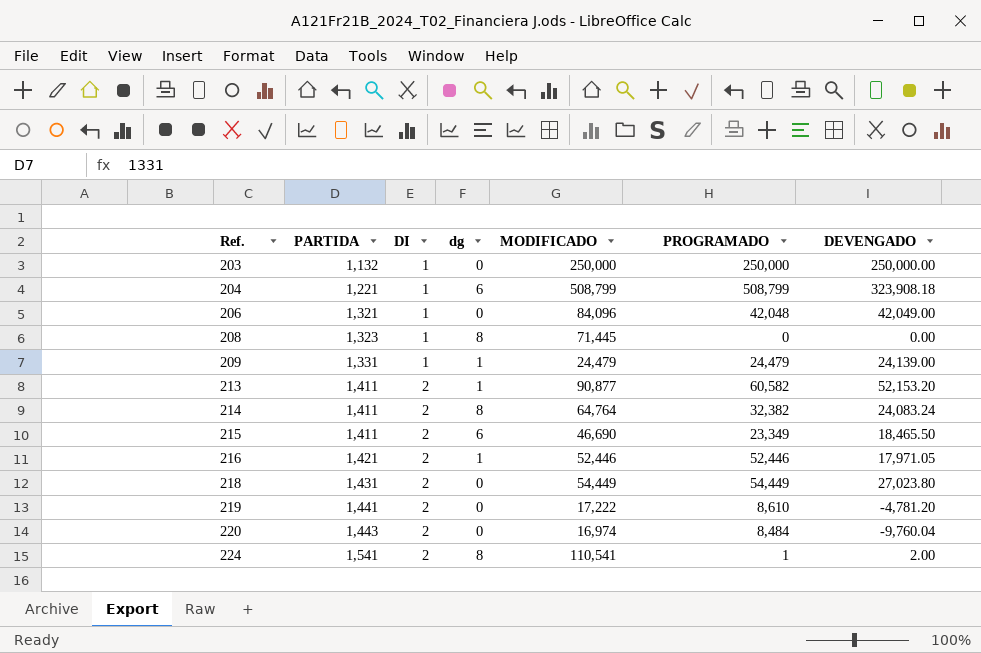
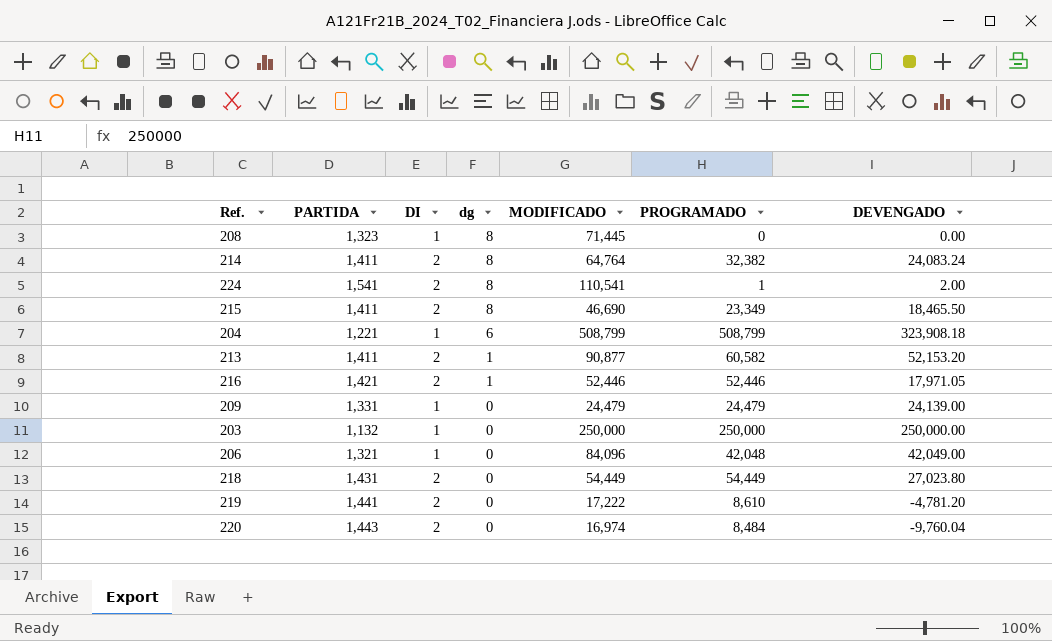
row order: Ref. ascending -> dg descending
215 | dg: 6 -> 8
209 | dg: 1 -> 0

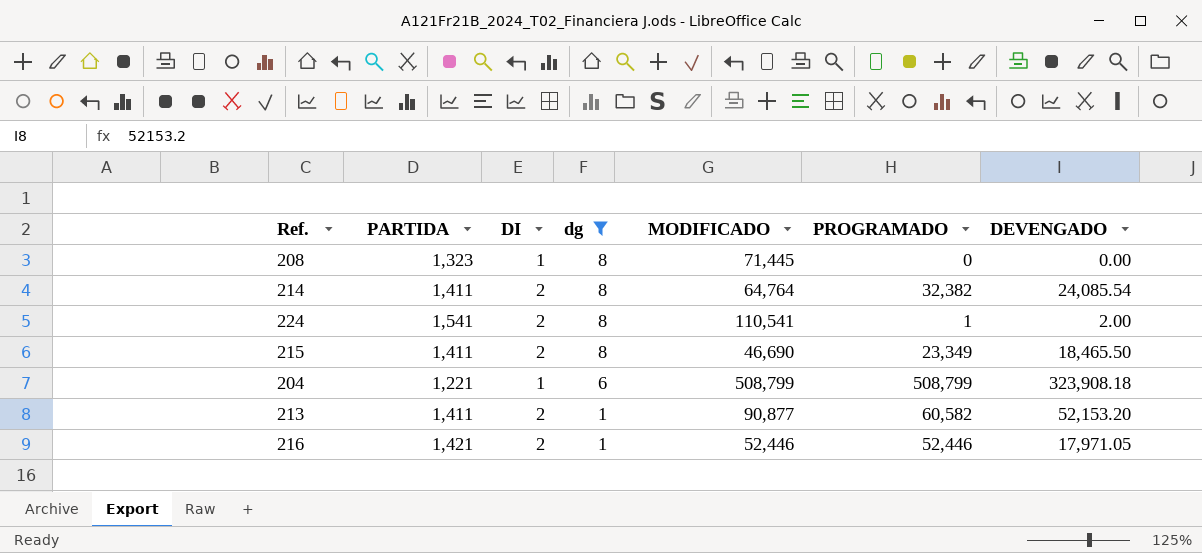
filter: none -> dg != 0
214 | DEVENGADO: 24,083.24 -> 24,085.54

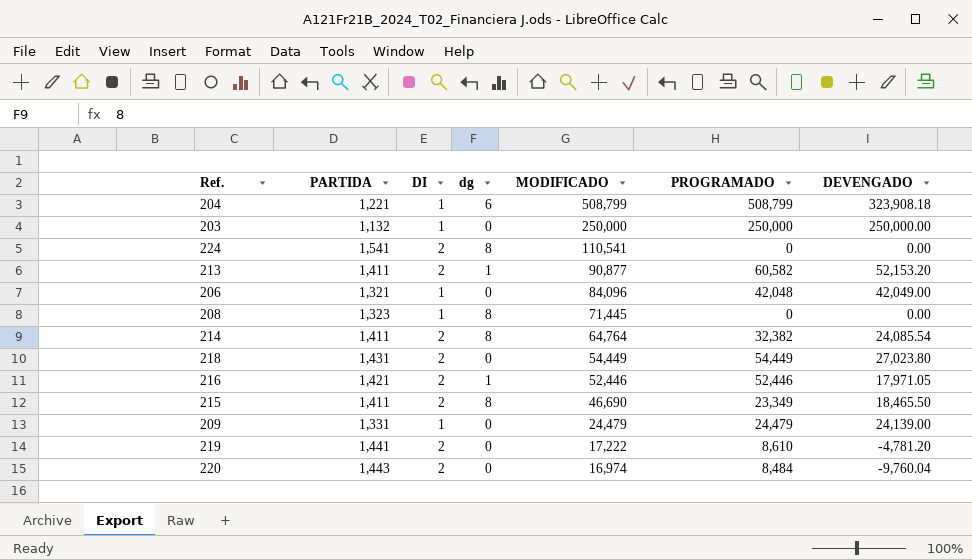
filter: dg != 0 -> none
row order: dg descending -> MODIFICADO descending
224 | PROGRAMADO: 1 -> 0
224 | DEVENGADO: 2.00 -> 0.00

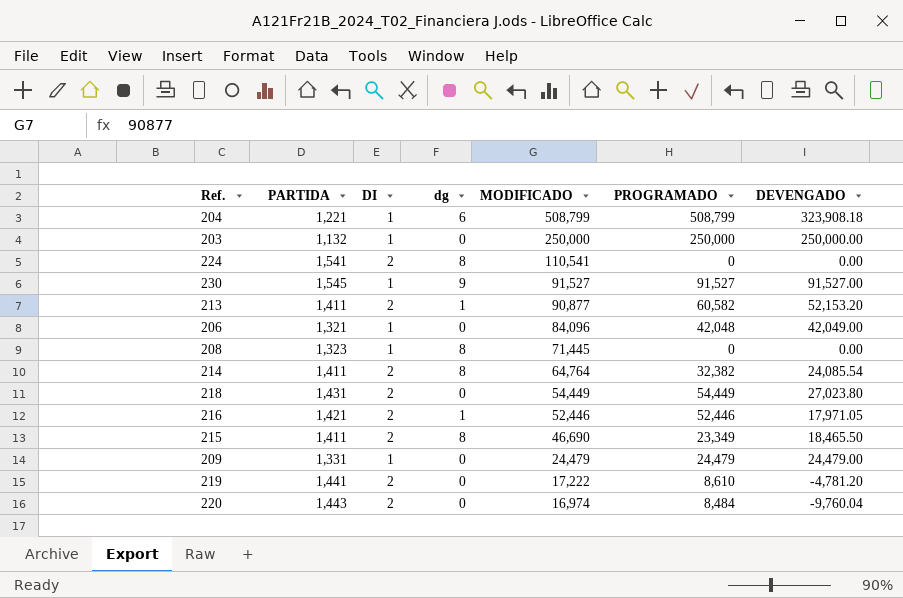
row 230: none -> 1,545 | 1 | 9 | 91,527 | 91,527 | 91,527.00
209 | DEVENGADO: 24,139.00 -> 24,479.00

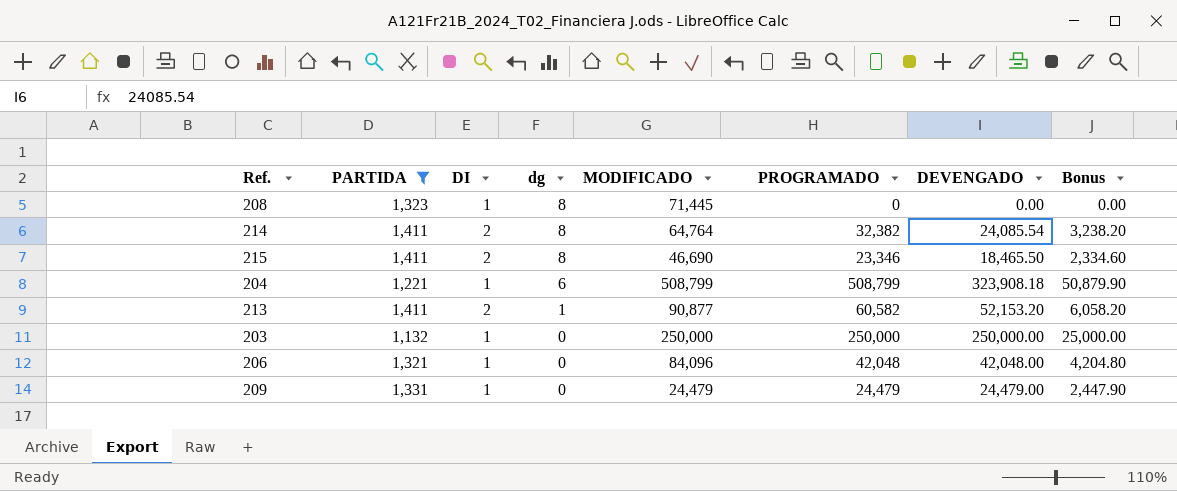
filter: none -> PARTIDA <= 1,411
row order: MODIFICADO descending -> dg descending
column Bonus | formula: none -> [PROGRAMADO] * 0.1
215 | PROGRAMADO: 23,349 -> 23,346
206 | DEVENGADO: 42,049.00 -> 42,048.00

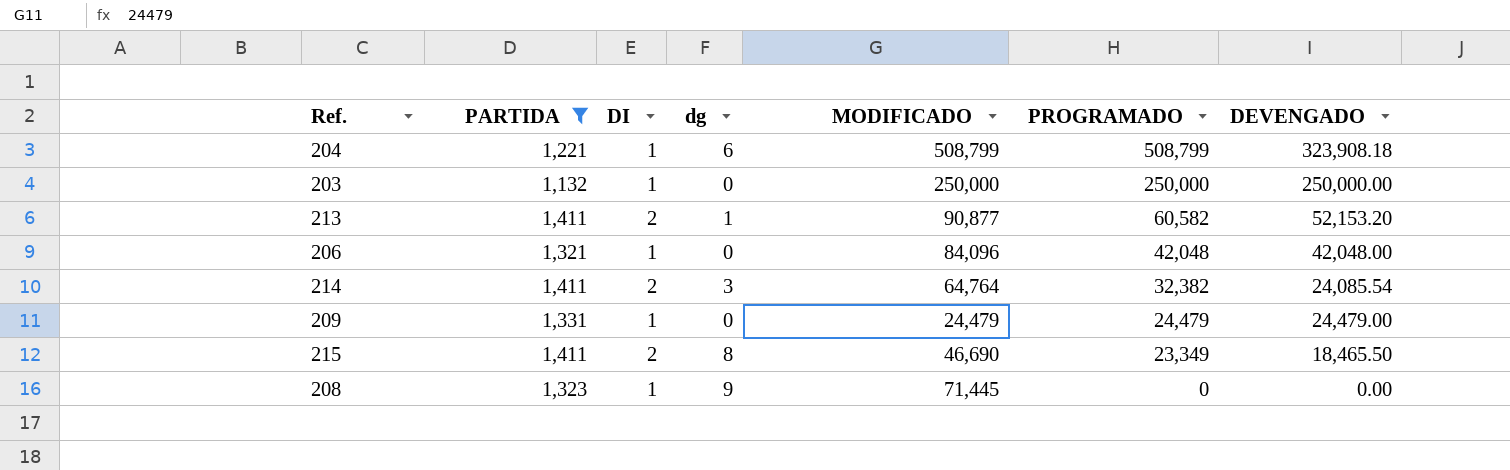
row order: dg descending -> PROGRAMADO descending
column Bonus | formula: [PROGRAMADO] * 0.1 -> none
214 | dg: 8 -> 3
215 | PROGRAMADO: 23,346 -> 23,349
208 | dg: 8 -> 9

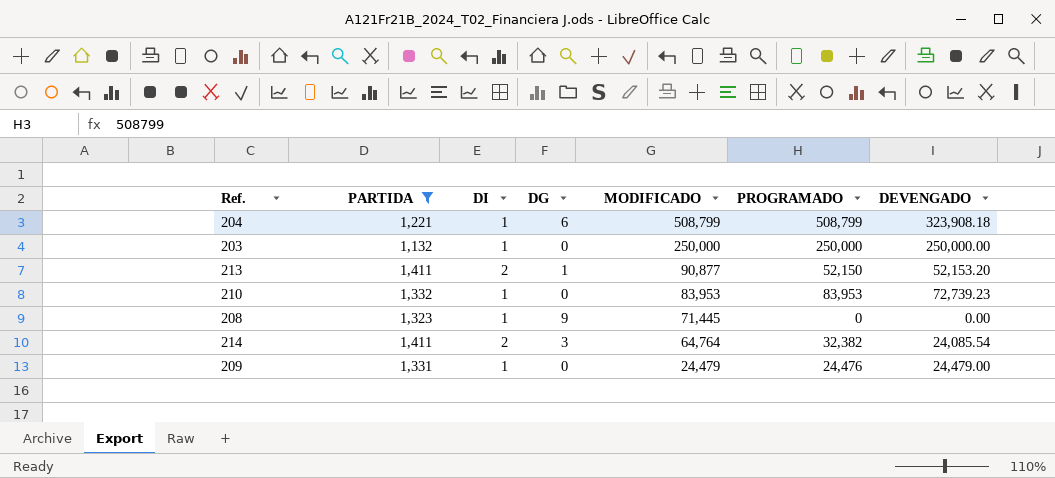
row order: PROGRAMADO descending -> MODIFICADO descending
column name: dg -> DG
row 206: 1,321 | 1 | 0 | 84,096 | 42,048 | 42,048.00 -> none
row 215: 1,411 | 2 | 8 | 46,690 | 23,349 | 18,465.50 -> none
213 | PROGRAMADO: 60,582 -> 52,150
row 210: none -> 1,332 | 1 | 0 | 83,953 | 83,953 | 72,739.23
209 | PROGRAMADO: 24,479 -> 24,476

